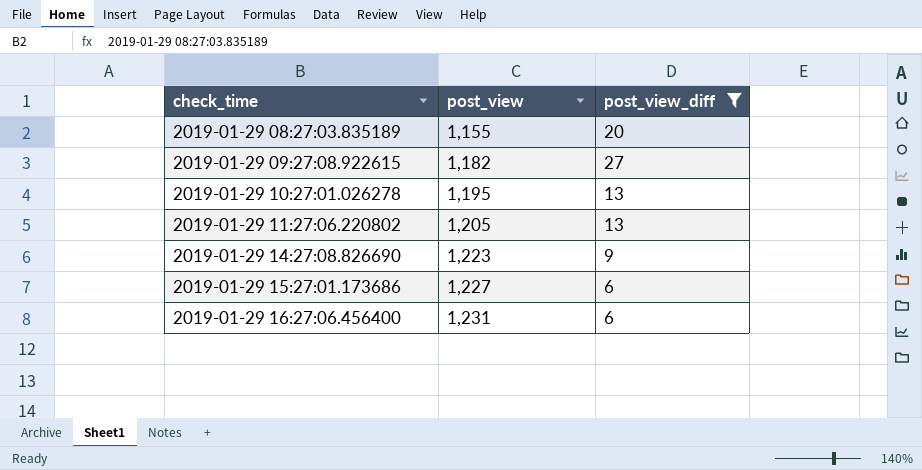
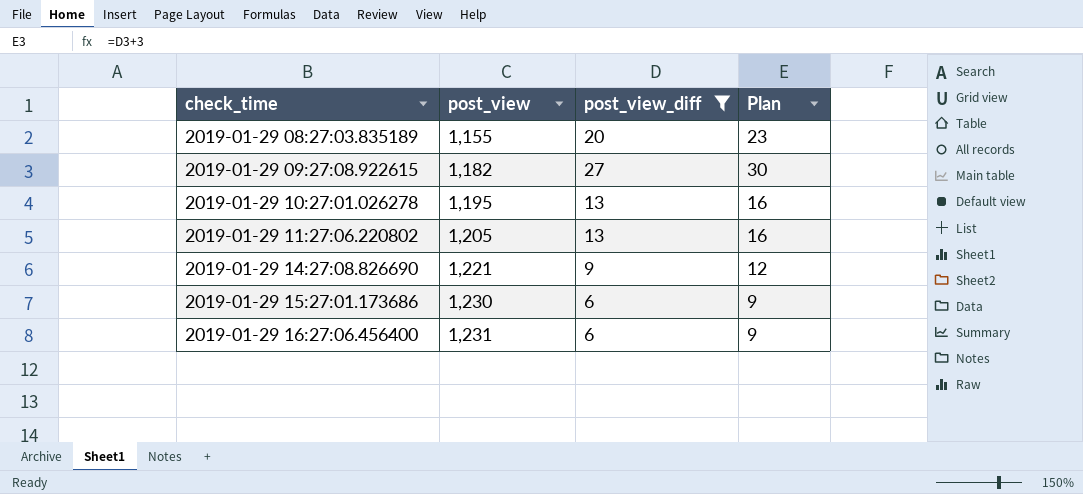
column Plan | formula: none -> [post_view_diff] + 3
2019-01-29 14:27:08.826690 | post_view: 1,223 -> 1,221
2019-01-29 15:27:01.173686 | post_view: 1,227 -> 1,230

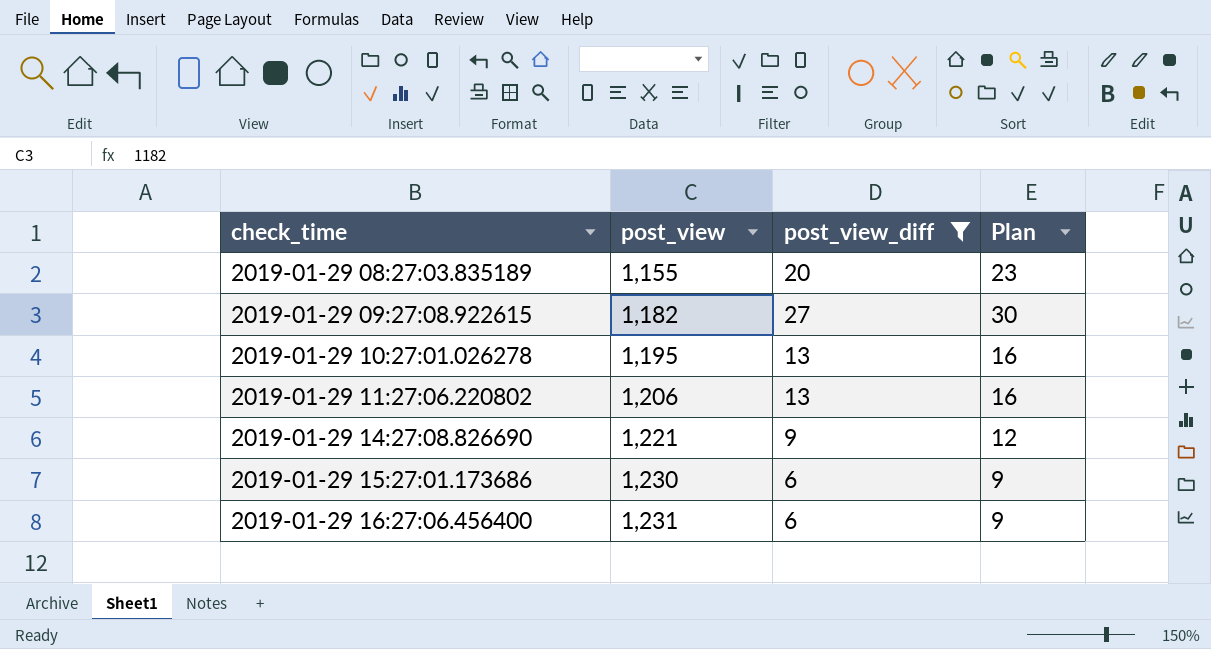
2019-01-29 11:27:06.220802 | post_view: 1,205 -> 1,206

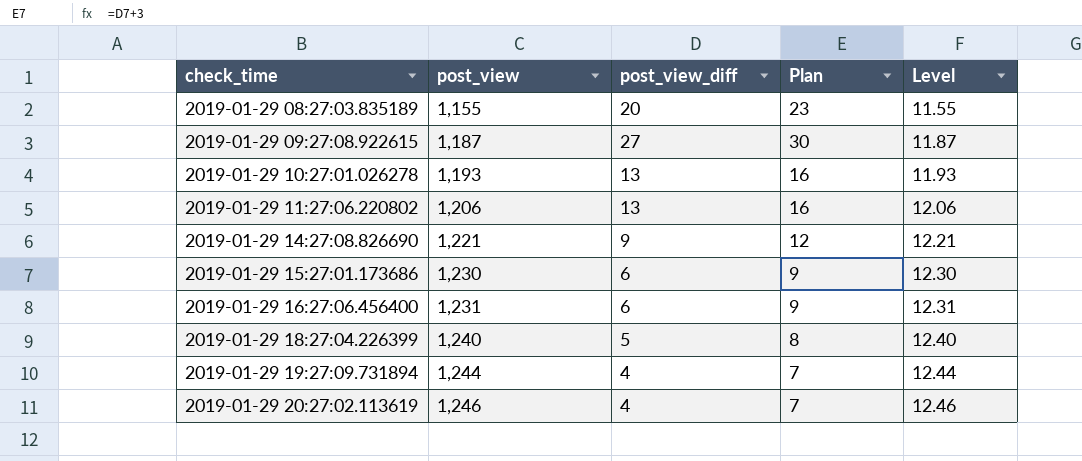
filter: post_view_diff >= 6 -> none
column Level | formula: none -> [post_view] * 0.01
2019-01-29 09:27:08.922615 | post_view: 1,182 -> 1,187
2019-01-29 10:27:01.026278 | post_view: 1,195 -> 1,193

